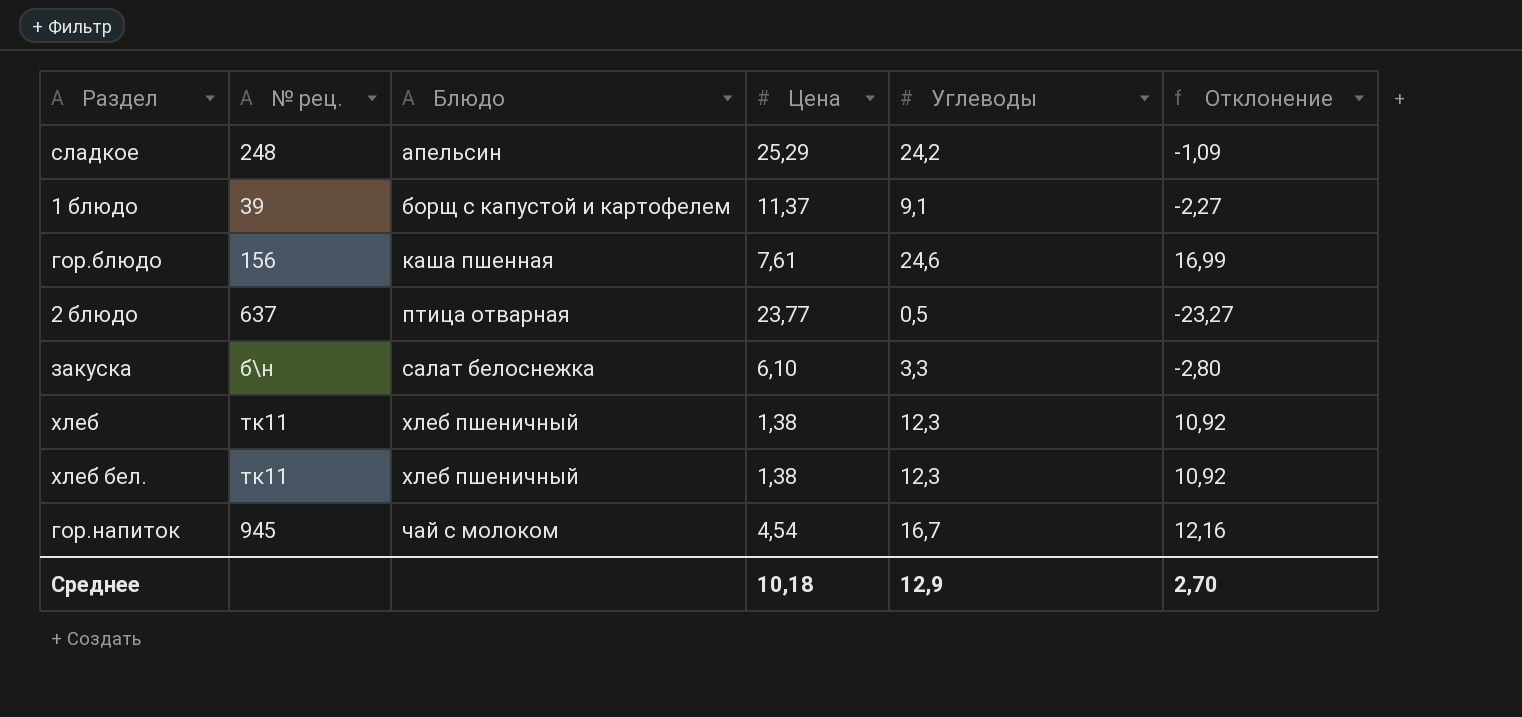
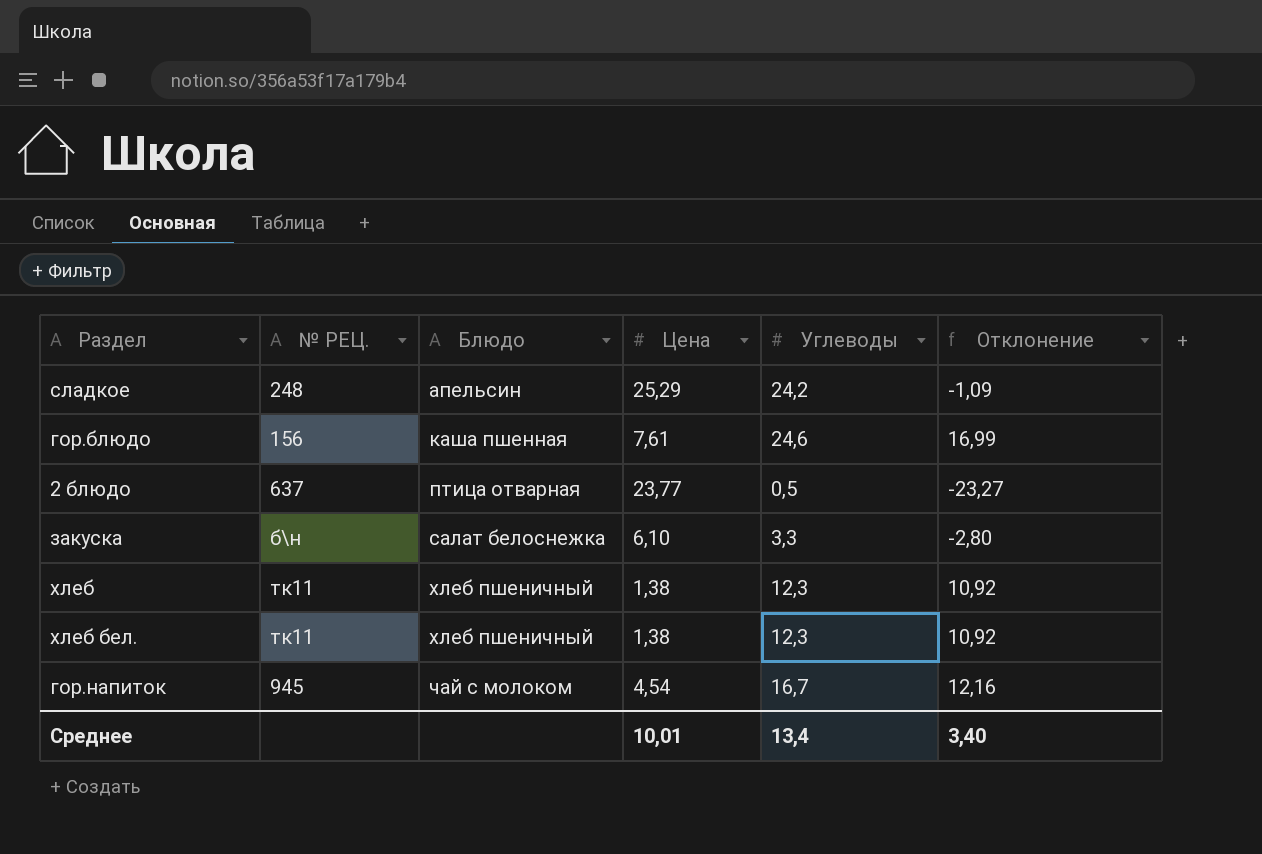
column name: № рец. -> № РЕЦ.
row 1 блюдо: 39 | борщ с капустой и картофелем | 11,37 | 9,1 | -2,27 -> none
Среднее | Цена: 10,18 -> 10,01
Среднее | Углеводы: 12,9 -> 13,4
Среднее | Отклонение: 2,70 -> 3,40

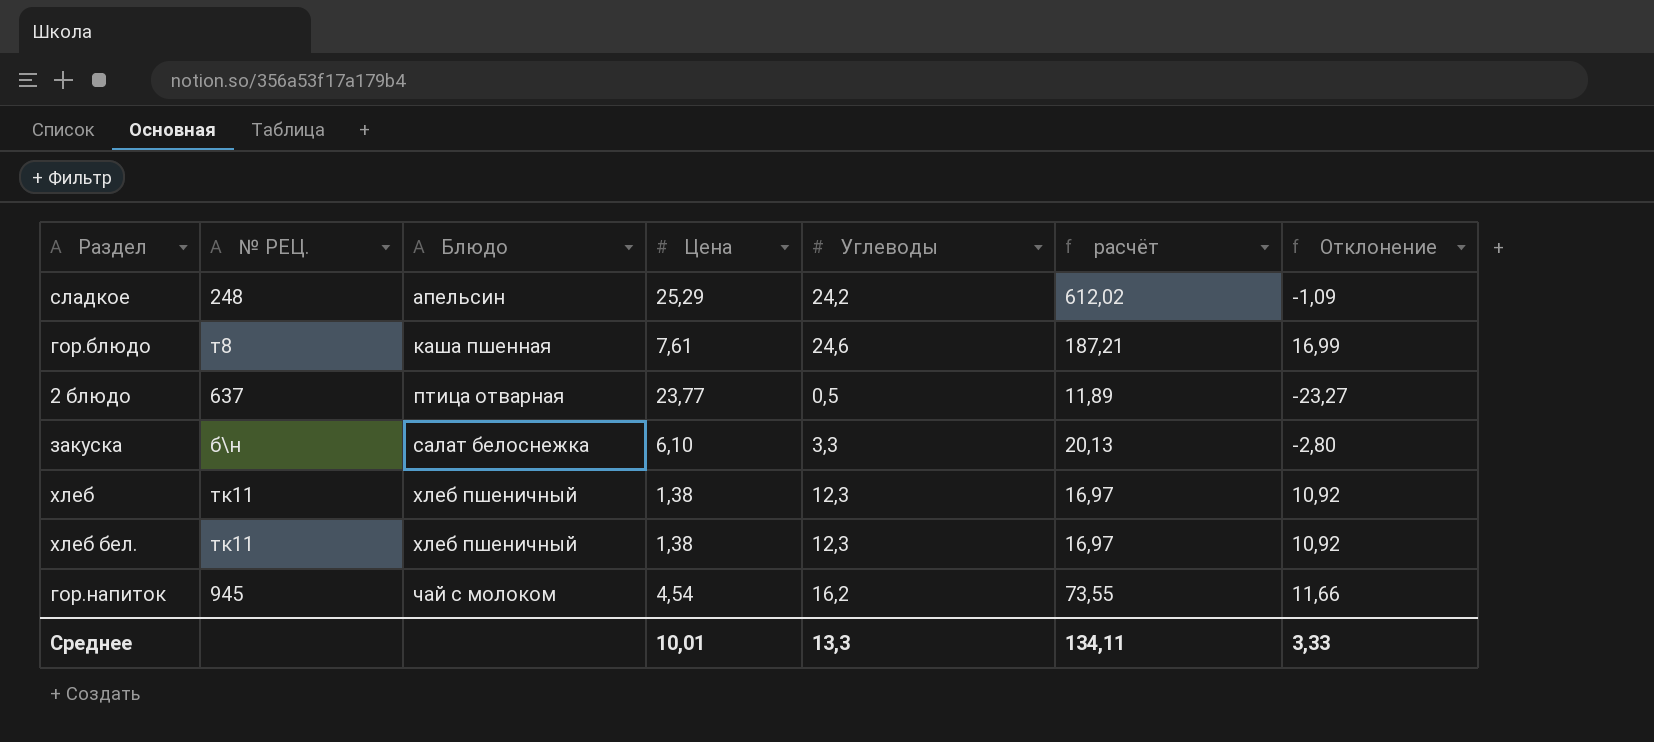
column расчёт | formula: none -> [Цена] * [Углеводы]
гор.блюдо | № РЕЦ.: 156 -> т8
гор.напиток | Углеводы: 16,7 -> 16,2
гор.напиток | Отклонение: 12,16 -> 11,66
Среднее | Углеводы: 13,4 -> 13,3
Среднее | Отклонение: 3,40 -> 3,33

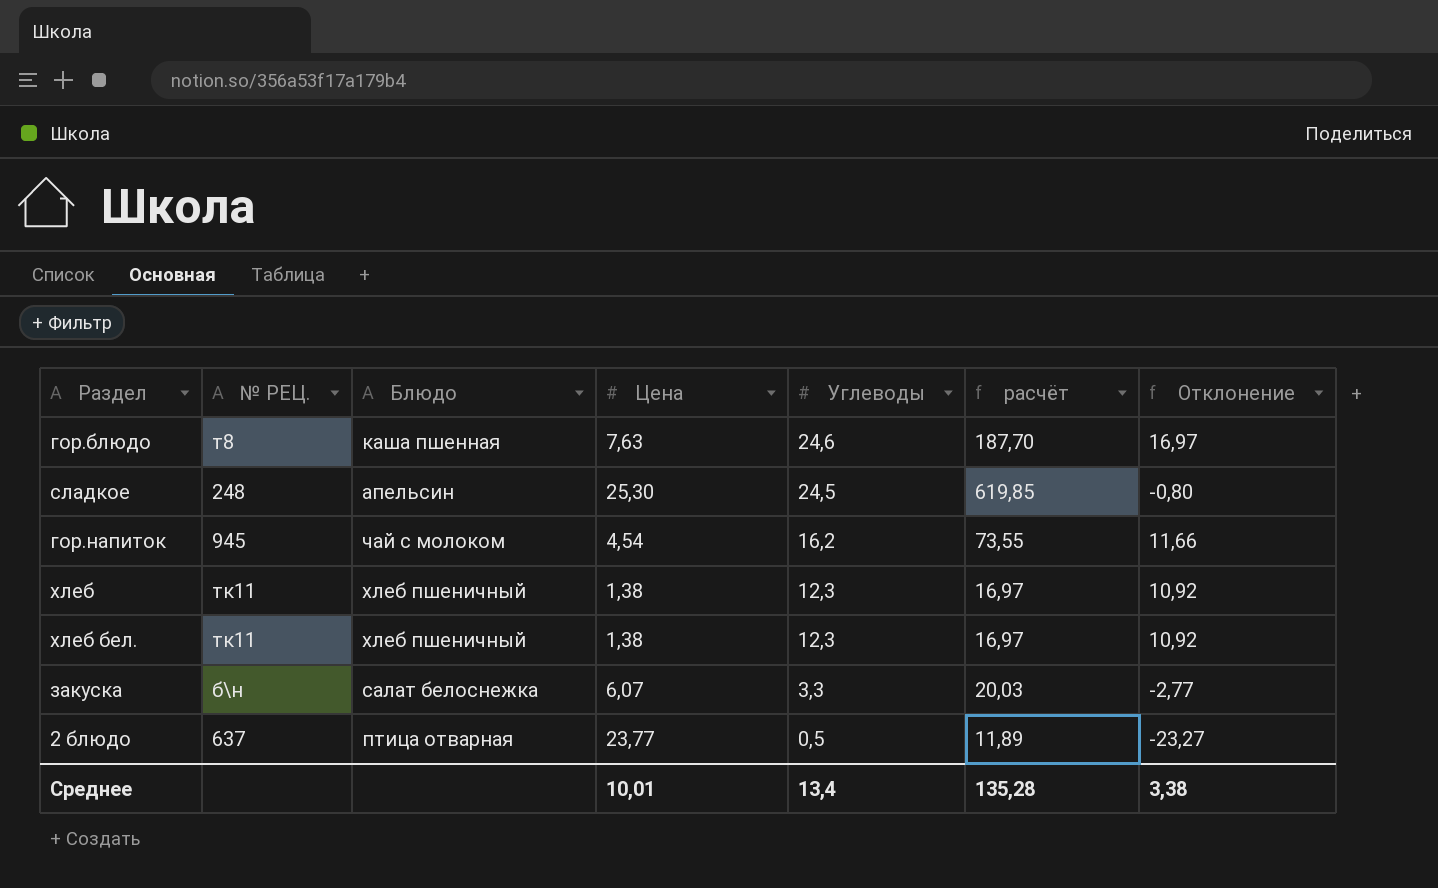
row order: Блюдо ascending -> Углеводы descending
гор.блюдо | Цена: 7,61 -> 7,63
гор.блюдо | расчёт: 187,21 -> 187,70
гор.блюдо | Отклонение: 16,99 -> 16,97
сладкое | Цена: 25,29 -> 25,30
сладкое | Углеводы: 24,2 -> 24,5
сладкое | расчёт: 612,02 -> 619,85
сладкое | Отклонение: -1,09 -> -0,80
закуска | Цена: 6,10 -> 6,07
закуска | расчёт: 20,13 -> 20,03
закуска | Отклонение: -2,80 -> -2,77
Среднее | Углеводы: 13,3 -> 13,4
Среднее | расчёт: 134,11 -> 135,28
Среднее | Отклонение: 3,33 -> 3,38

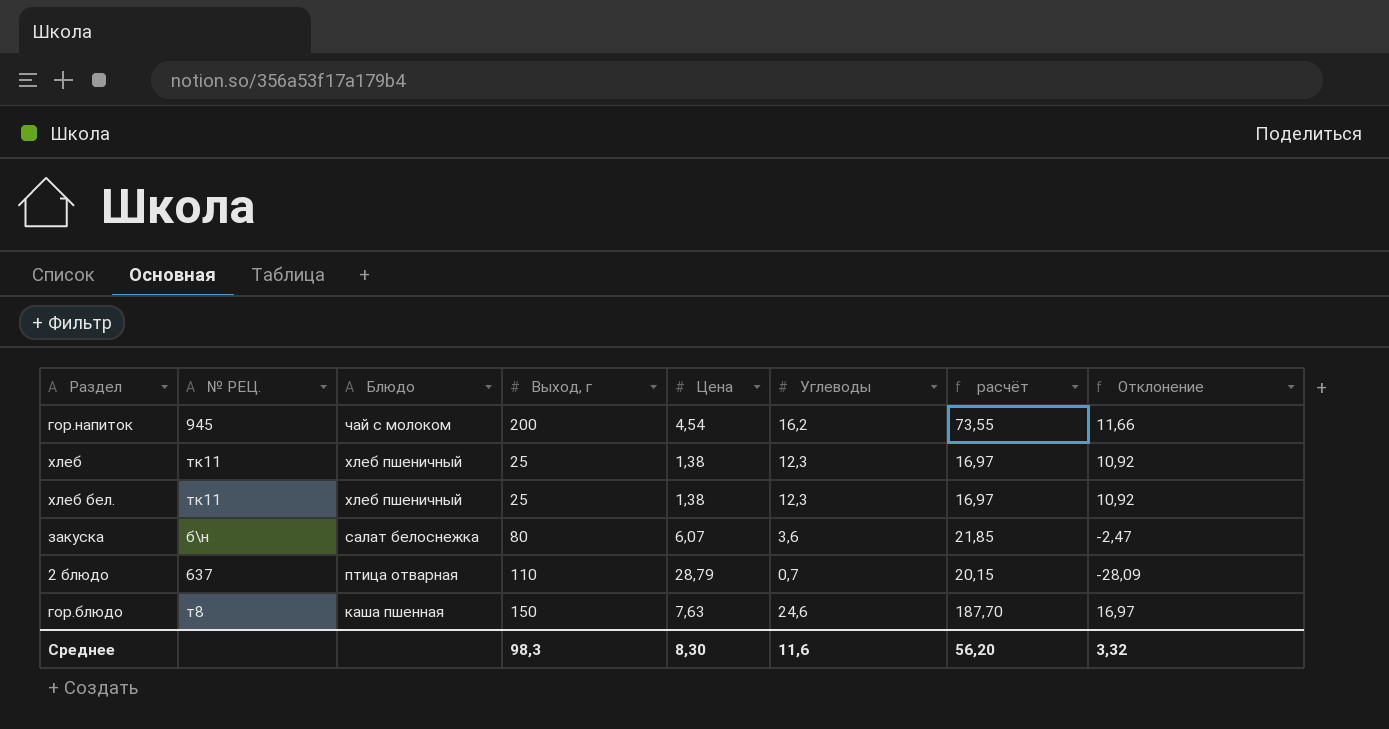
row order: Углеводы descending -> Блюдо descending
column Выход, г | position: none -> 4
row сладкое: 248 | апельсин | 25,30 | 24,5 | 619,85 | -0,80 -> none
закуска | Углеводы: 3,3 -> 3,6
закуска | расчёт: 20,03 -> 21,85
закуска | Отклонение: -2,77 -> -2,47
2 блюдо | Цена: 23,77 -> 28,79
2 блюдо | Углеводы: 0,5 -> 0,7
2 блюдо | расчёт: 11,89 -> 20,15
2 блюдо | Отклонение: -23,27 -> -28,09
Среднее | Цена: 10,01 -> 8,30
Среднее | Углеводы: 13,4 -> 11,6
Среднее | расчёт: 135,28 -> 56,20
Среднее | Отклонение: 3,38 -> 3,32

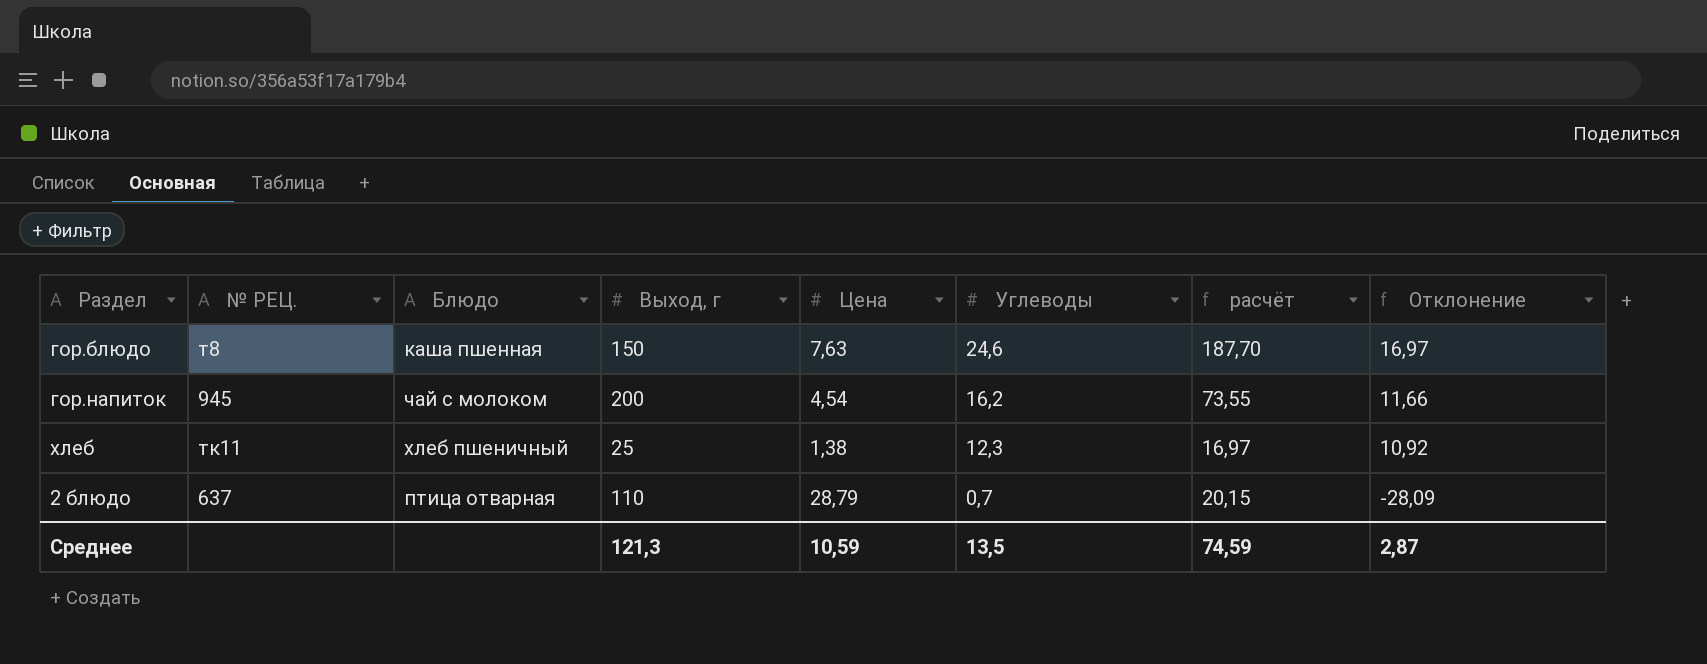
row order: Блюдо descending -> Углеводы descending
row хлеб бел.: тк11 | хлеб пшеничный | 25 | 1,38 | 12,3 | 16,97 | 10,92 -> none
row закуска: б\н | салат белоснежка | 80 | 6,07 | 3,6 | 21,85 | -2,47 -> none
Среднее | Выход, г: 98,3 -> 121,3
Среднее | Цена: 8,30 -> 10,59
Среднее | Углеводы: 11,6 -> 13,5
Среднее | расчёт: 56,20 -> 74,59
Среднее | Отклонение: 3,32 -> 2,87

